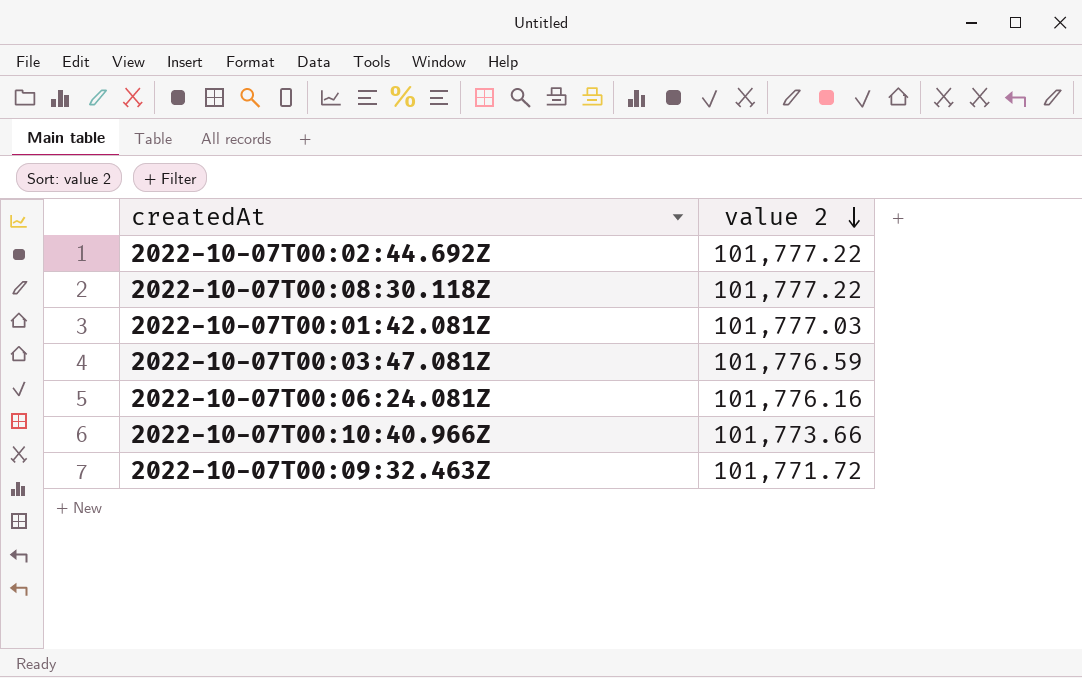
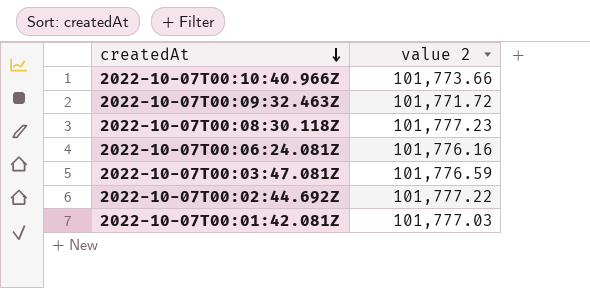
row order: value 2 descending -> createdAt descending
2022-10-07T00:08:30.118Z | value 2: 101,777.22 -> 101,777.23

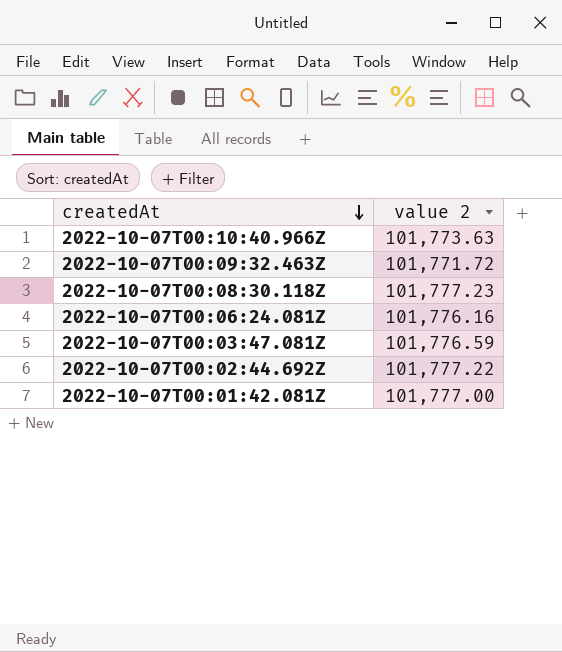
2022-10-07T00:10:40.966Z | value 2: 101,773.66 -> 101,773.63
2022-10-07T00:01:42.081Z | value 2: 101,777.03 -> 101,777.00

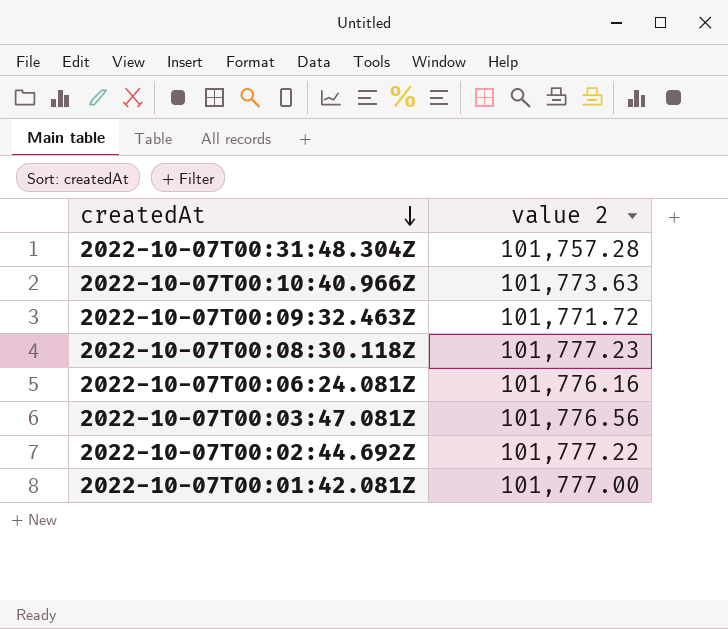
row 2022-10-07T00:31:48.304Z: none -> 101,757.28
2022-10-07T00:03:47.081Z | value 2: 101,776.59 -> 101,776.56

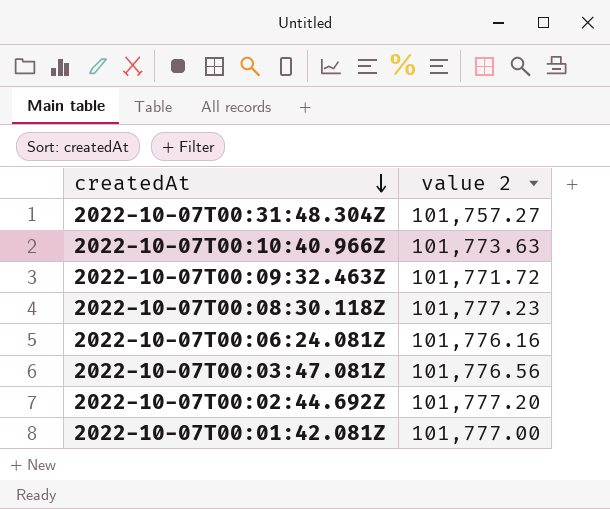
2022-10-07T00:31:48.304Z | value 2: 101,757.28 -> 101,757.27
2022-10-07T00:02:44.692Z | value 2: 101,777.22 -> 101,777.20

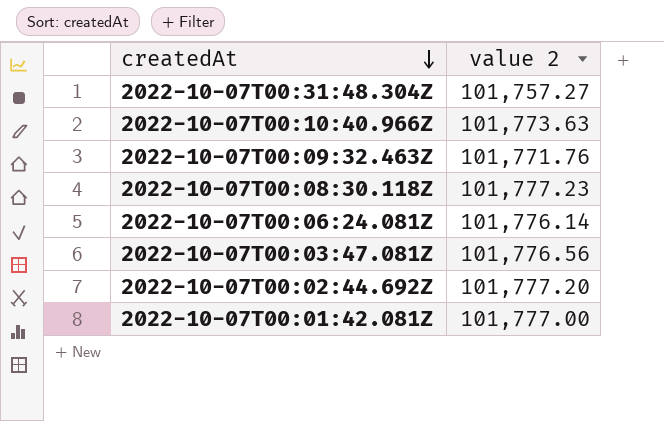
2022-10-07T00:09:32.463Z | value 2: 101,771.72 -> 101,771.76
2022-10-07T00:06:24.081Z | value 2: 101,776.16 -> 101,776.14

